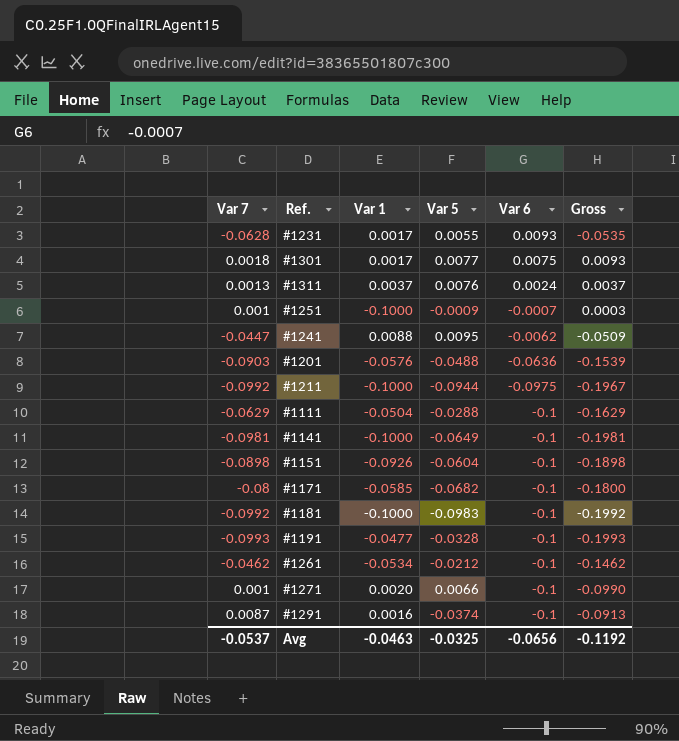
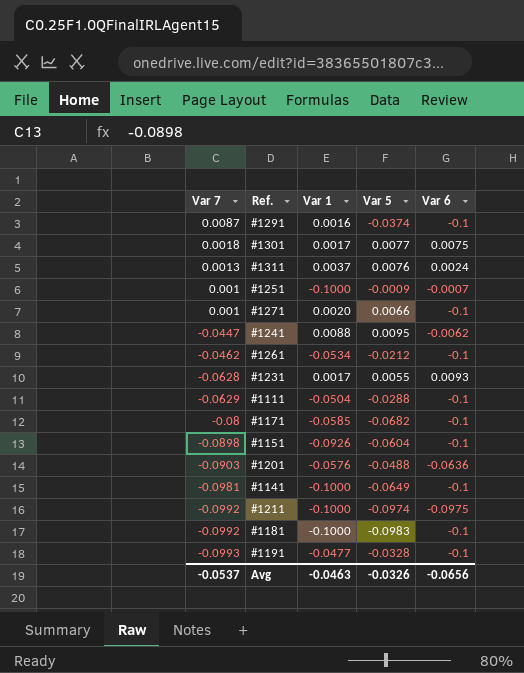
row order: Var 6 descending -> Var 7 descending
column Gross | formula: [Var 7] + [Var 6] -> none
#1211 | Var 5: -0.0944 -> -0.0974
Avg | Var 5: -0.0325 -> -0.0326

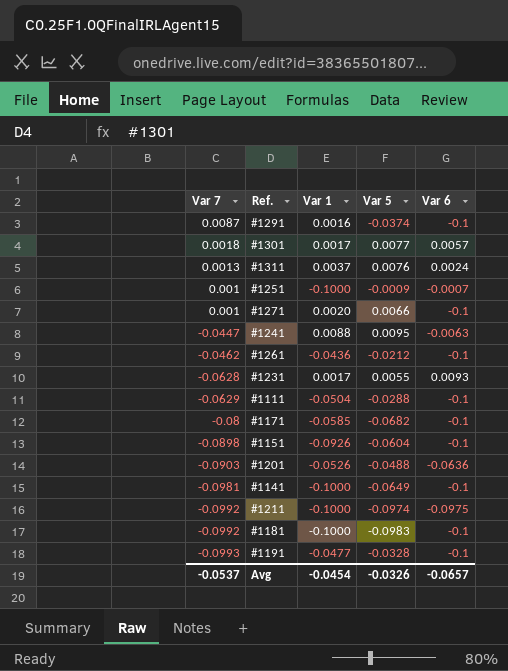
#1301 | Var 6: 0.0075 -> 0.0057
#1241 | Var 6: -0.0062 -> -0.0063
#1261 | Var 1: -0.0534 -> -0.0436
#1201 | Var 1: -0.0576 -> -0.0526
Avg | Var 1: -0.0463 -> -0.0454
Avg | Var 6: -0.0656 -> -0.0657

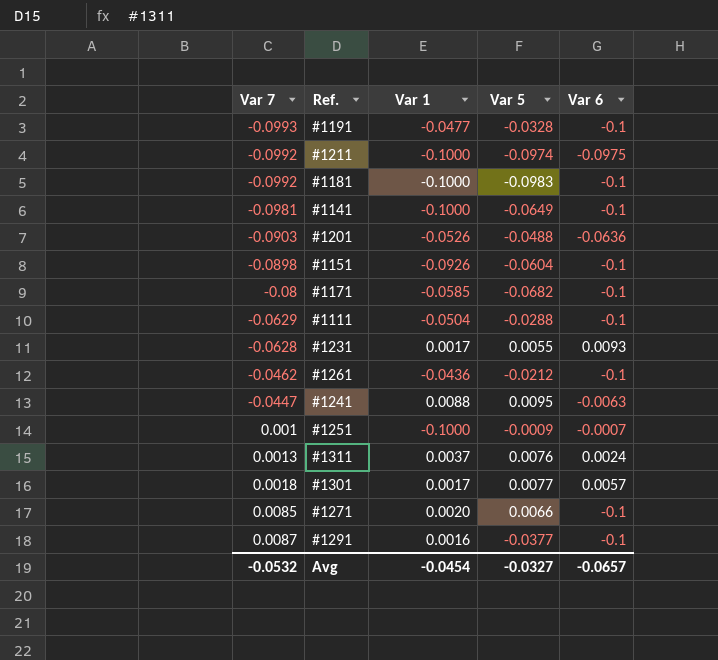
row order: Var 7 descending -> Var 7 ascending
#1271 | Var 7: 0.001 -> 0.0085
#1291 | Var 5: -0.0374 -> -0.0377
Avg | Var 7: -0.0537 -> -0.0532
Avg | Var 5: -0.0326 -> -0.0327

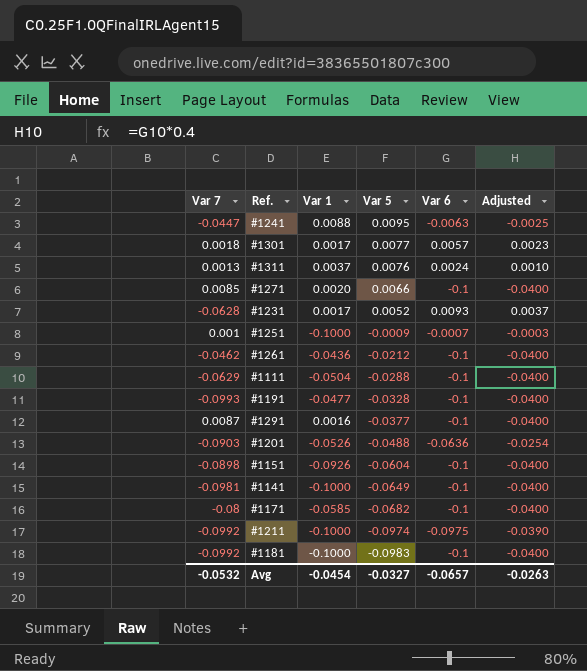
row order: Var 7 ascending -> Var 5 descending
column Adjusted | formula: none -> [Var 6] * 0.4
#1231 | Var 5: 0.0055 -> 0.0052

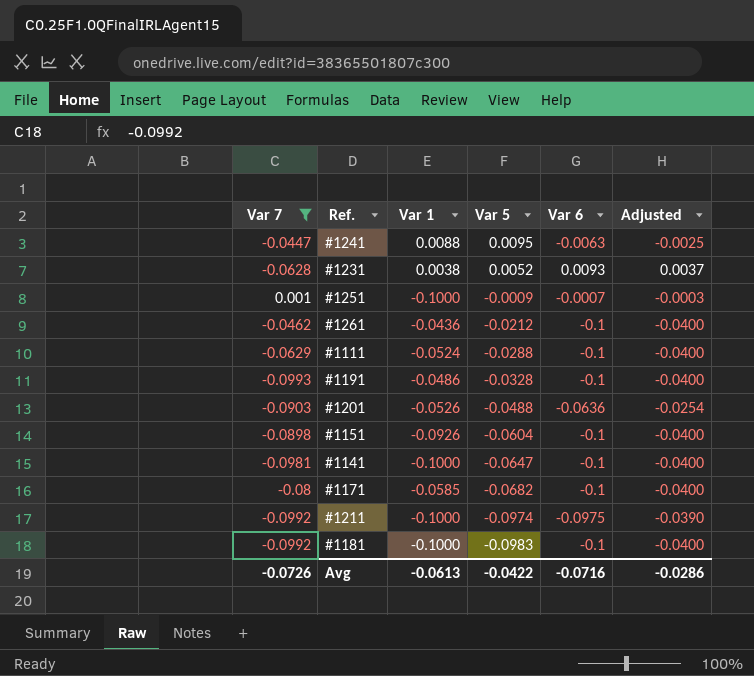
filter: none -> Var 7 <= 0.001
#1231 | Var 1: 0.0017 -> 0.0038
#1111 | Var 1: -0.0504 -> -0.0524
#1191 | Var 1: -0.0477 -> -0.0486
#1141 | Var 5: -0.0649 -> -0.0647
Avg | Var 7: -0.0532 -> -0.0726
Avg | Var 1: -0.0454 -> -0.0613
Avg | Var 5: -0.0327 -> -0.0422
Avg | Var 6: -0.0657 -> -0.0716
Avg | Adjusted: -0.0263 -> -0.0286

